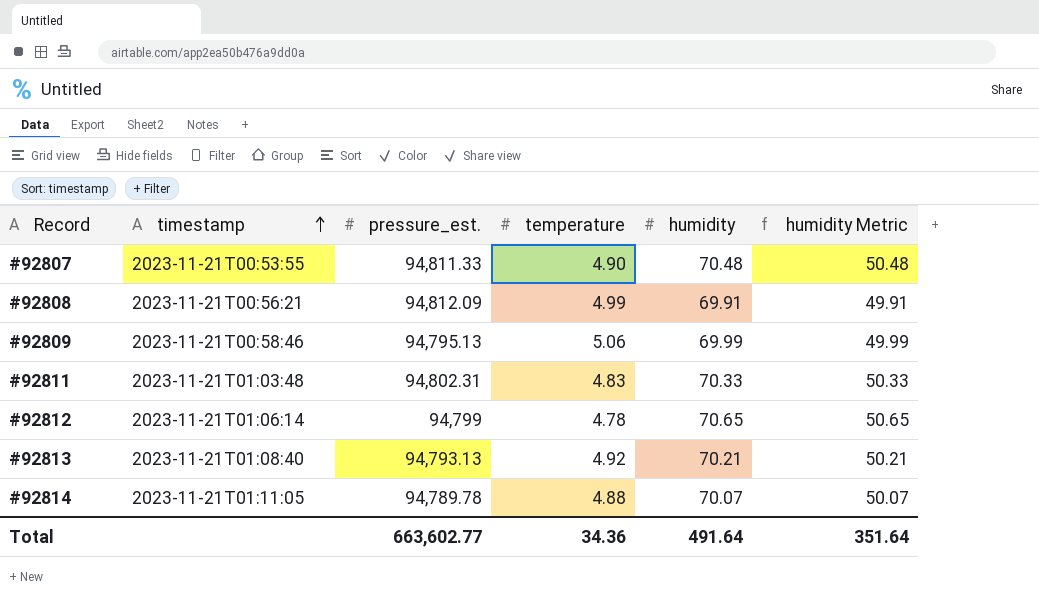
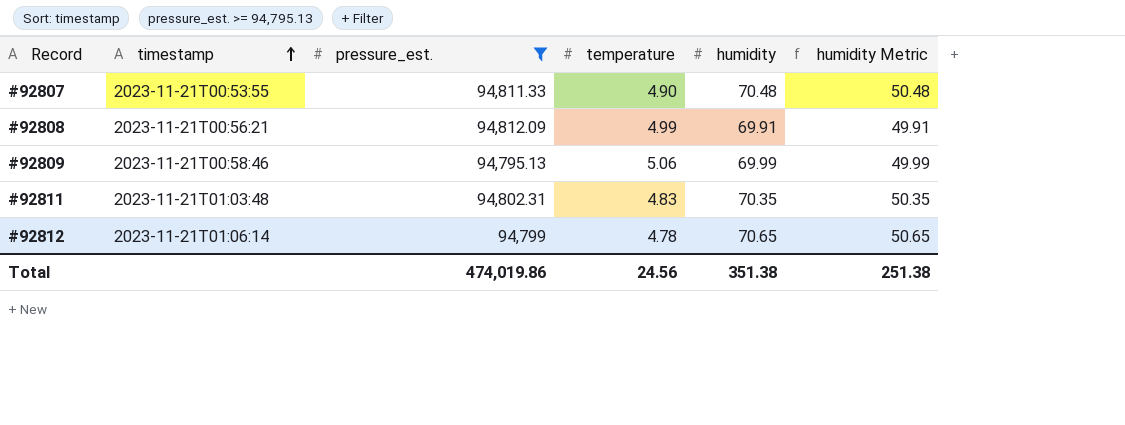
filter: none -> pressure_est. >= 94,795.13
#92811 | humidity: 70.33 -> 70.35
#92811 | humidity Metric: 50.33 -> 50.35
Total | pressure_est.: 663,602.77 -> 474,019.86
Total | temperature: 34.36 -> 24.56
Total | humidity: 491.64 -> 351.38
Total | humidity Metric: 351.64 -> 251.38

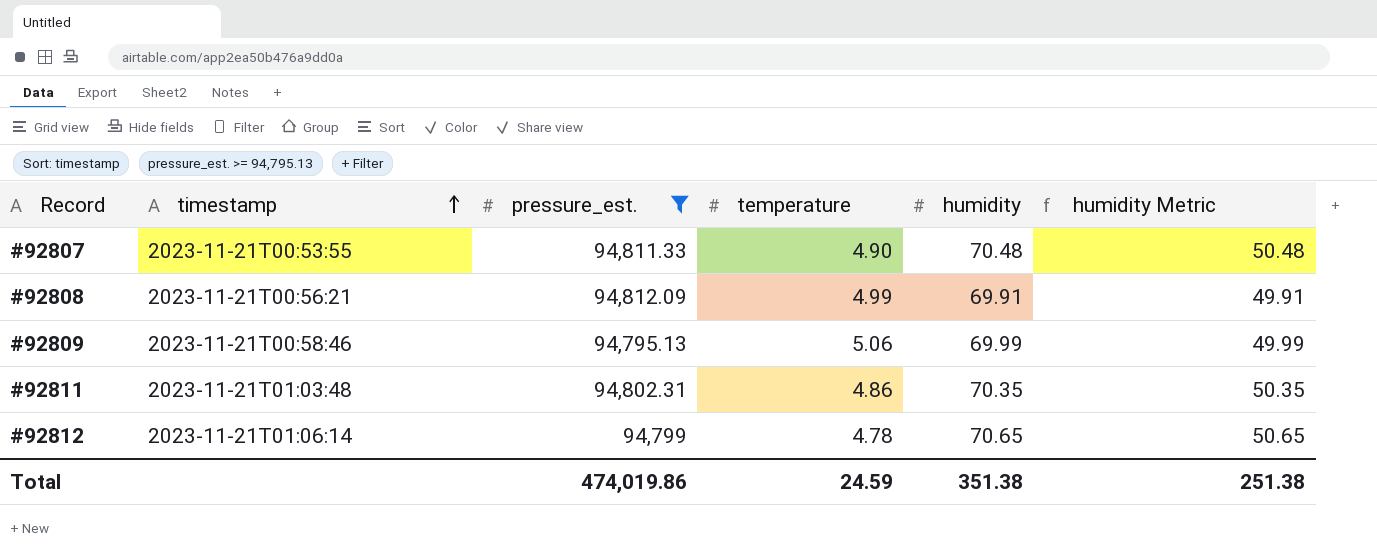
#92811 | temperature: 4.83 -> 4.86
Total | temperature: 24.56 -> 24.59

